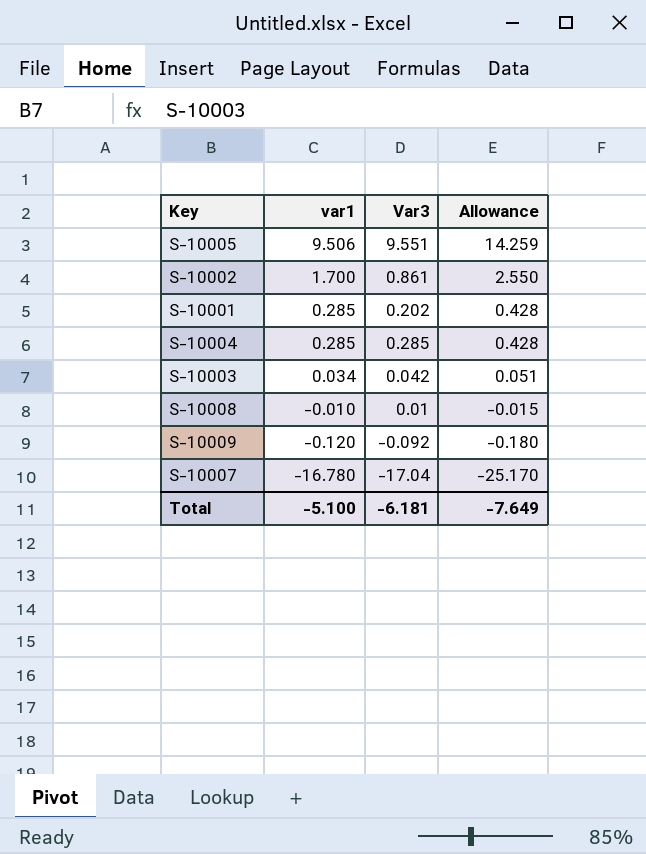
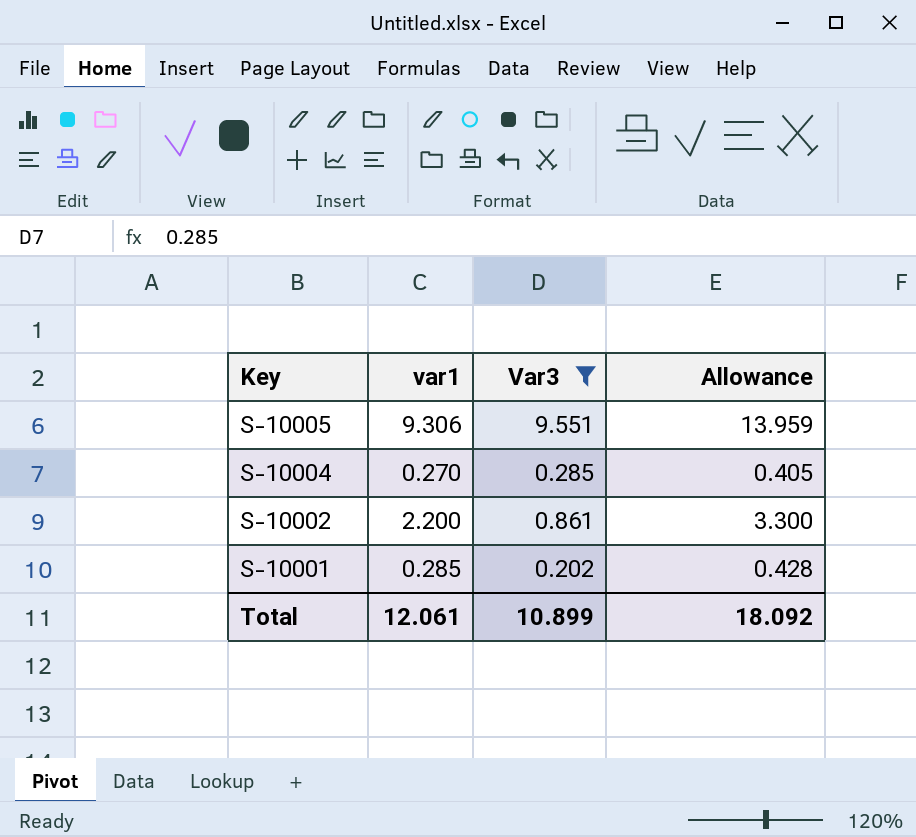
filter: none -> Var3 >= 0.202
row order: var1 descending -> Key descending
S-10005 | var1: 9.506 -> 9.306
S-10005 | Allowance: 14.259 -> 13.959
S-10004 | var1: 0.285 -> 0.270
S-10004 | Allowance: 0.428 -> 0.405
S-10002 | var1: 1.700 -> 2.200
S-10002 | Allowance: 2.550 -> 3.300
Total | var1: -5.100 -> 12.061
Total | Var3: -6.181 -> 10.899
Total | Allowance: -7.649 -> 18.092

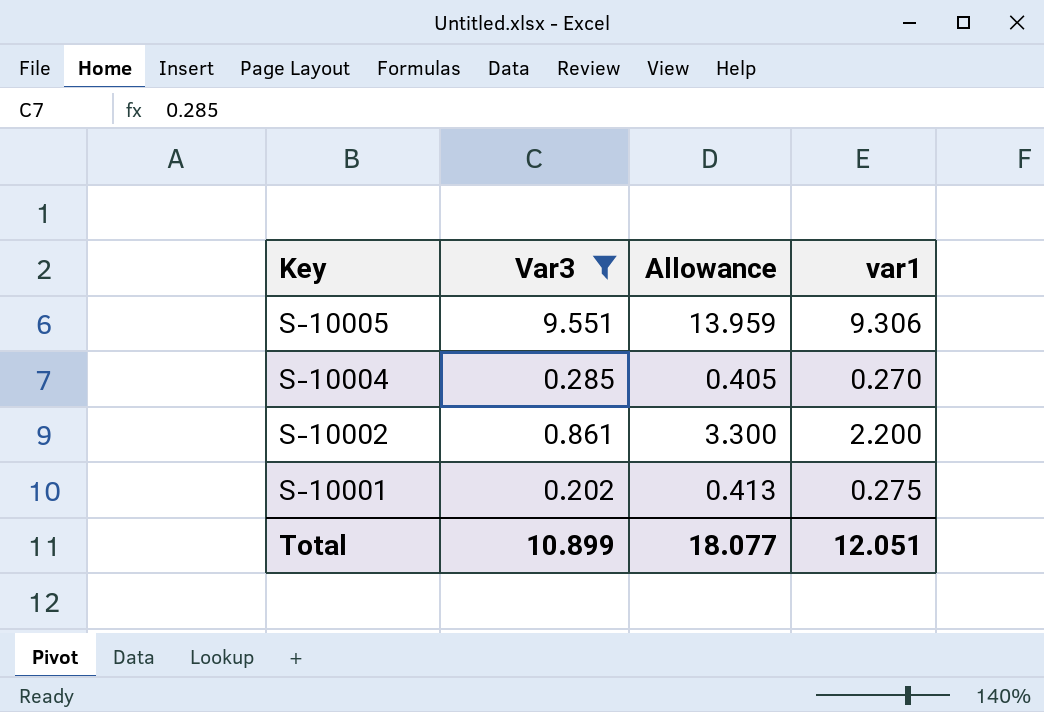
column var1 | position: 2 -> 4
S-10001 | Allowance: 0.428 -> 0.413
S-10001 | var1: 0.285 -> 0.275
Total | Allowance: 18.092 -> 18.077
Total | var1: 12.061 -> 12.051

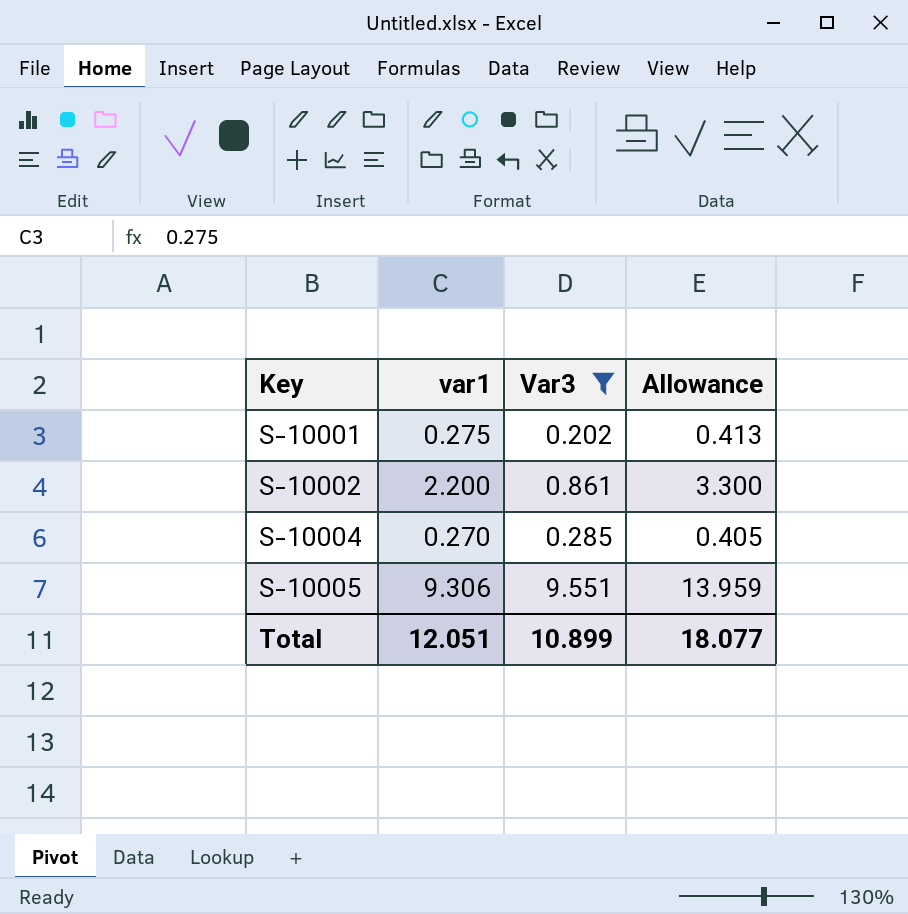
row order: Key descending -> Key ascending
column var1 | position: 4 -> 2

